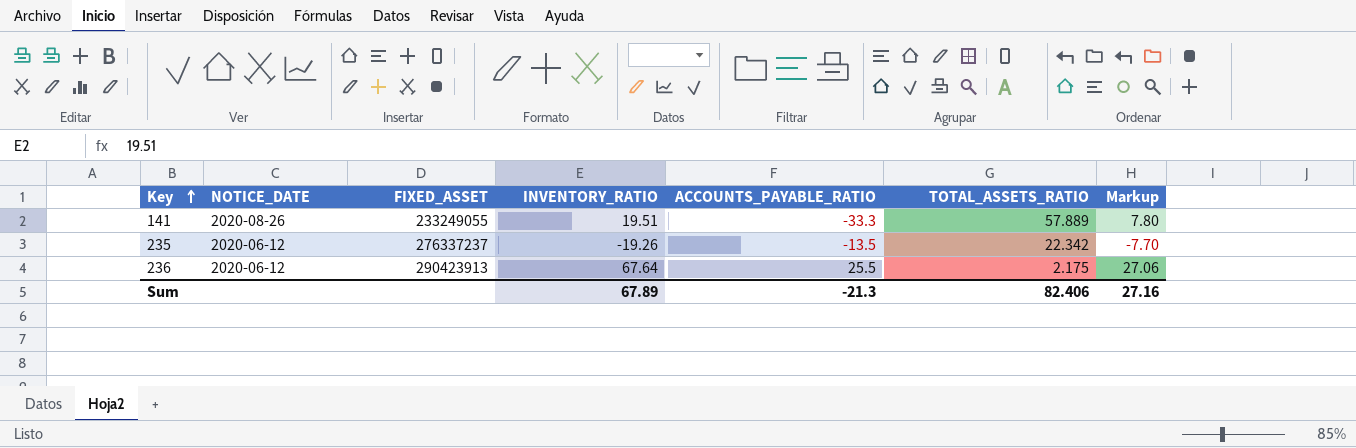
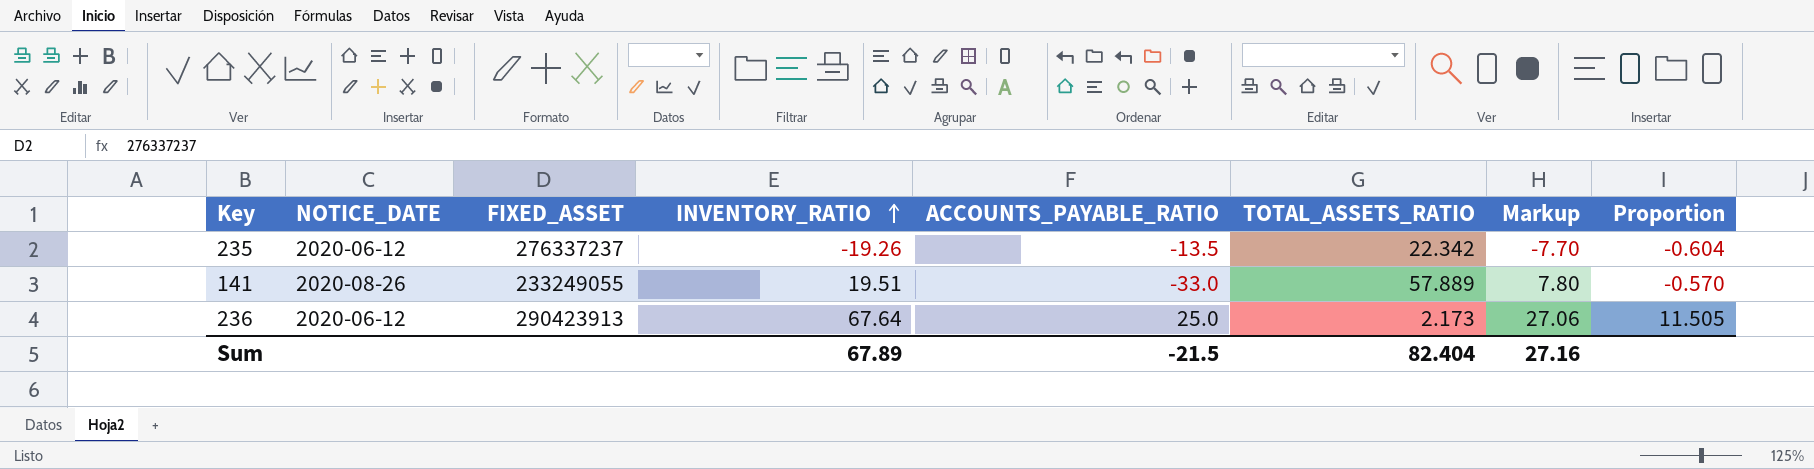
row order: Key ascending -> INVENTORY_RATIO ascending
column Proportion | formula: none -> [ACCOUNTS_PAYABLE_RATIO] / [TOTAL_ASSETS_RATIO]
141 | ACCOUNTS_PAYABLE_RATIO: -33.3 -> -33.0
236 | ACCOUNTS_PAYABLE_RATIO: 25.5 -> 25.0
236 | TOTAL_ASSETS_RATIO: 2.175 -> 2.173
Sum | ACCOUNTS_PAYABLE_RATIO: -21.3 -> -21.5
Sum | TOTAL_ASSETS_RATIO: 82.406 -> 82.404

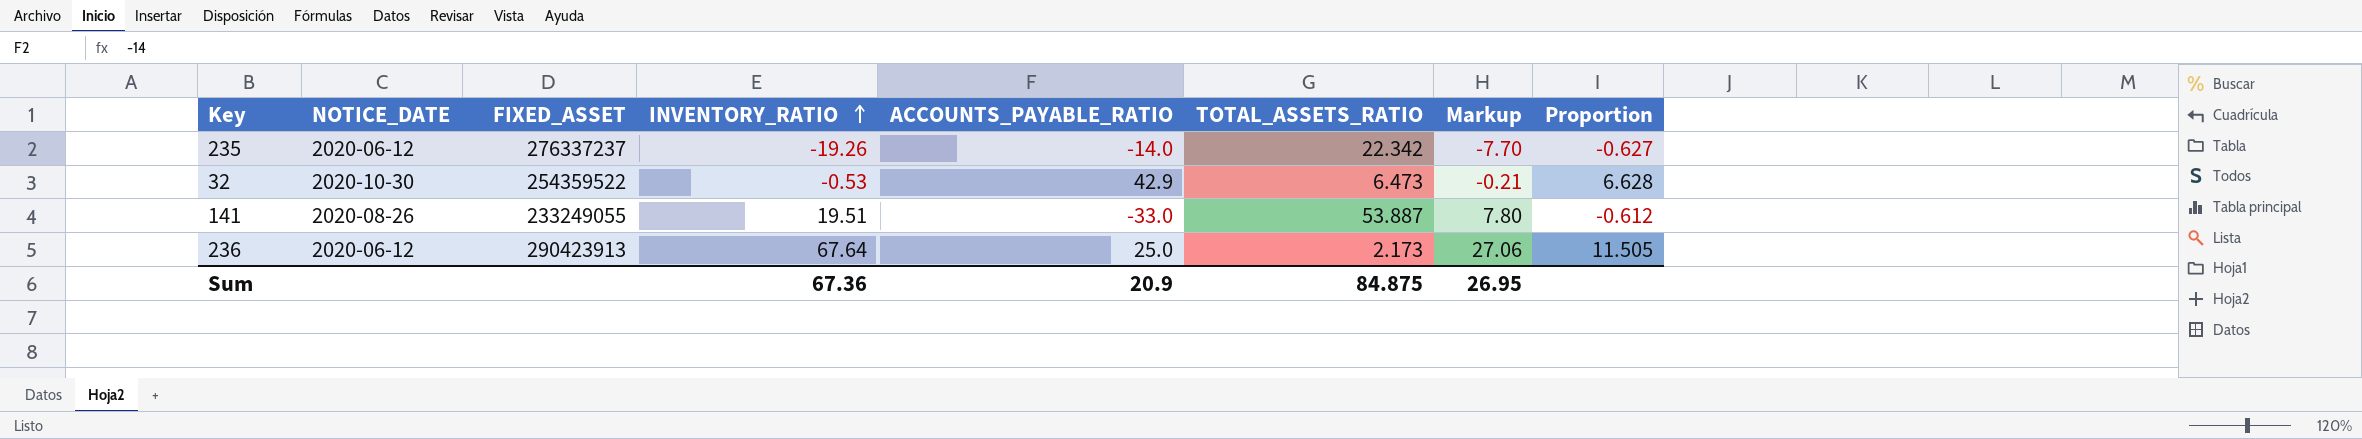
235 | ACCOUNTS_PAYABLE_RATIO: -13.5 -> -14.0
235 | Proportion: -0.604 -> -0.627
row 32: none -> 2020-10-30 | 254359522 | -0.53 | 42.9 | 6.473 | -0.21 | 6.628
141 | TOTAL_ASSETS_RATIO: 57.889 -> 53.887
141 | Proportion: -0.570 -> -0.612
Sum | INVENTORY_RATIO: 67.89 -> 67.36
Sum | ACCOUNTS_PAYABLE_RATIO: -21.5 -> 20.9
Sum | TOTAL_ASSETS_RATIO: 82.404 -> 84.875
Sum | Markup: 27.16 -> 26.95

